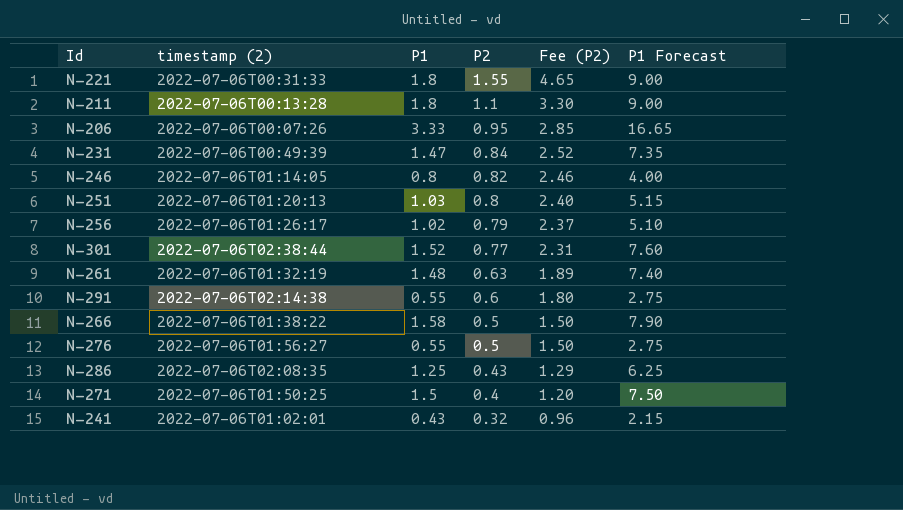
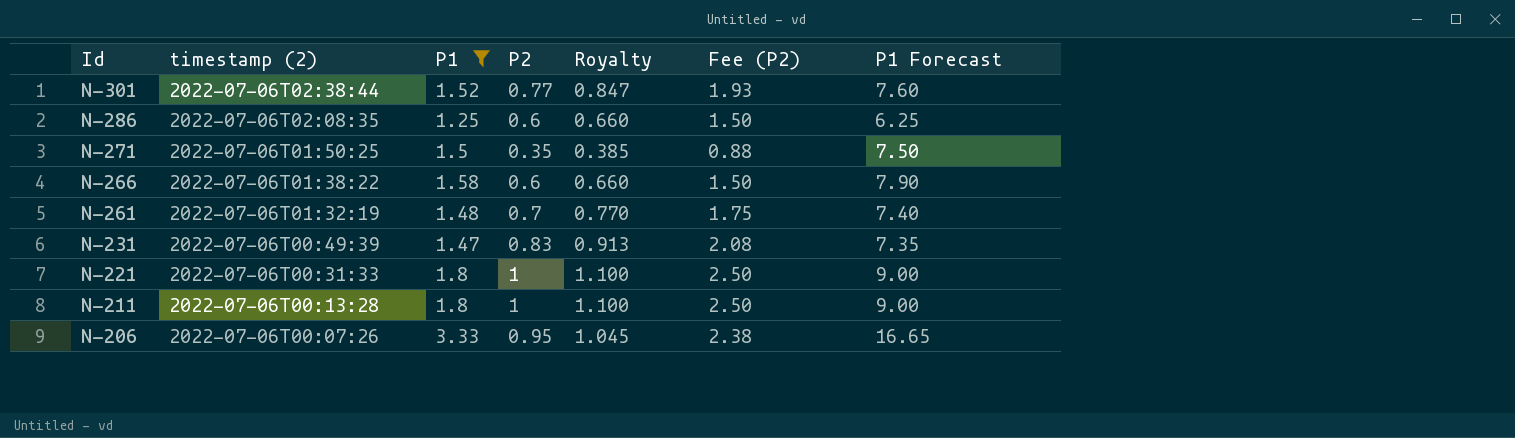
filter: none -> P1 >= 1.25
row order: P2 descending -> Id descending
column Royalty | formula: none -> [P2] * 1.1
column Fee (P2) | formula: [P2] * 3 -> [P2] * 2.5
N-286 | P2: 0.43 -> 0.6
N-271 | P2: 0.4 -> 0.35
N-266 | P2: 0.5 -> 0.6
N-261 | P2: 0.63 -> 0.7
N-231 | P2: 0.84 -> 0.83
N-221 | P2: 1.55 -> 1
N-211 | P2: 1.1 -> 1

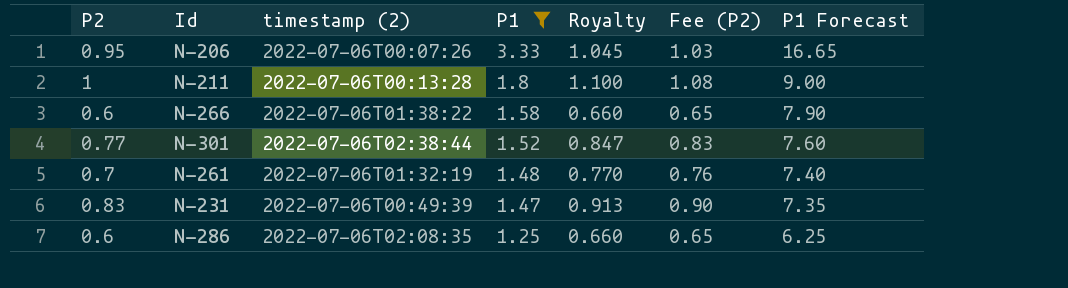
row order: Id descending -> P1 descending
column P2 | position: 4 -> 1
column Fee (P2) | formula: [P2] * 2.5 -> [P2] * 1.08
row N-271: 2022-07-06T01:50:25 | 1.5 | 0.35 | 0.385 | 0.88 | 7.50 -> none
row N-221: 2022-07-06T00:31:33 | 1.8 | 1 | 1.100 | 2.50 | 9.00 -> none

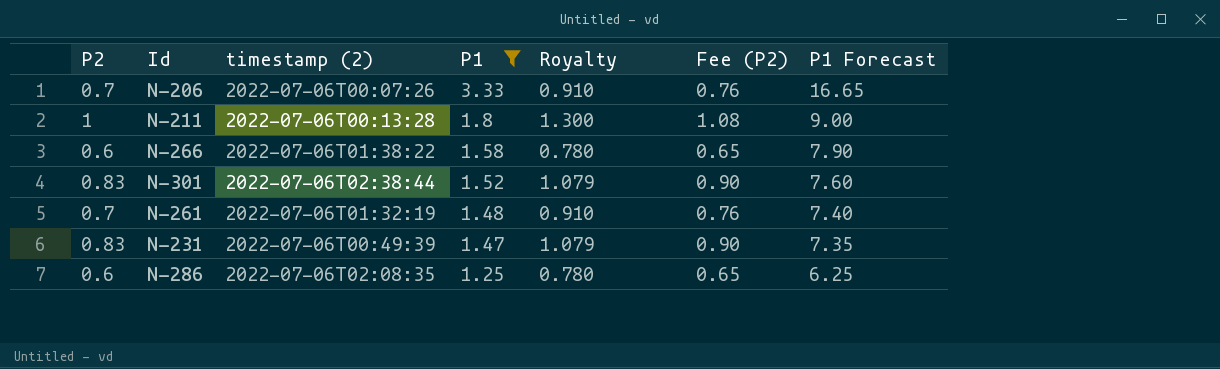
column Royalty | formula: [P2] * 1.1 -> [P2] * 1.3
N-206 | P2: 0.95 -> 0.7
N-206 | Fee (P2): 1.03 -> 0.76
N-301 | P2: 0.77 -> 0.83
N-301 | Fee (P2): 0.83 -> 0.90

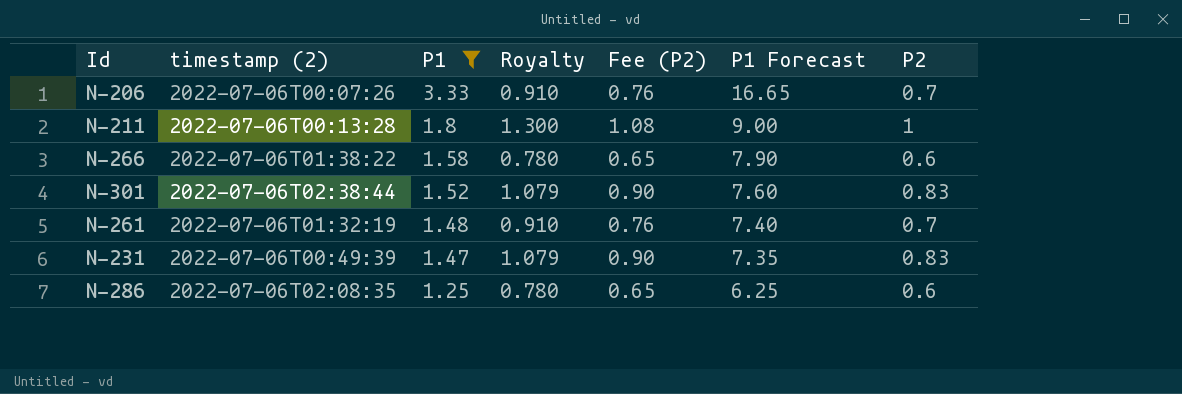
column P2 | position: 1 -> 7

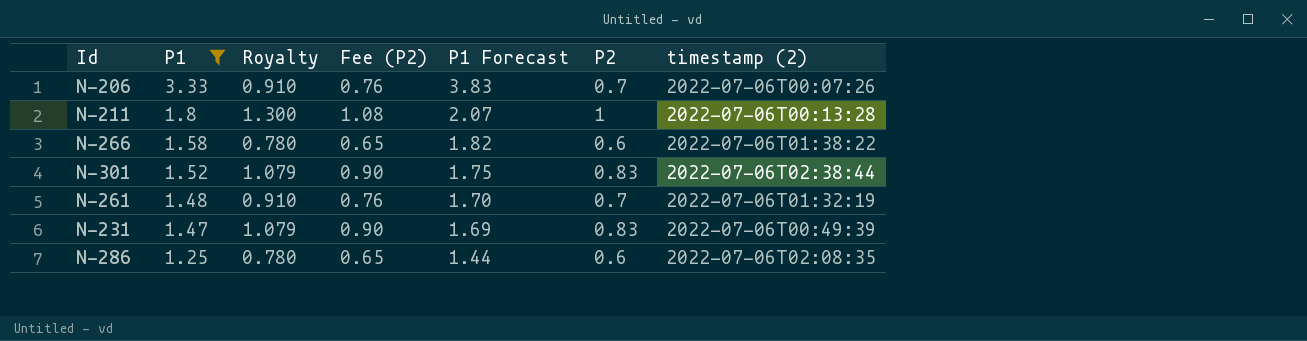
column P1 Forecast | formula: [P1] * 5 -> [P1] * 1.15
column timestamp (2) | position: 2 -> 7

